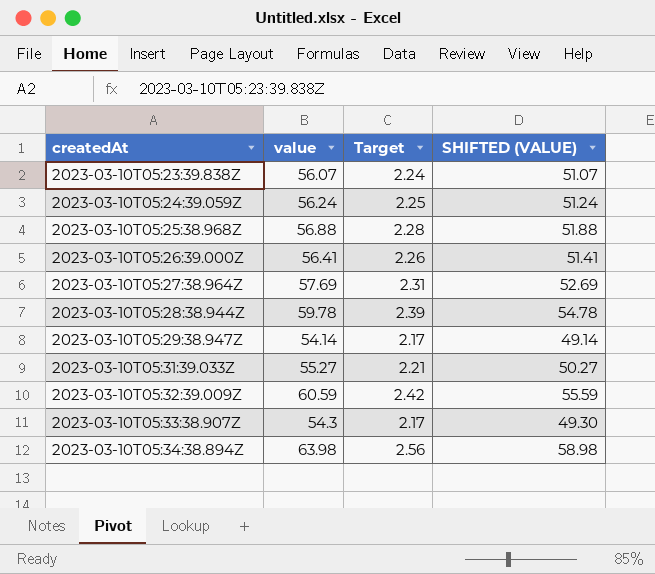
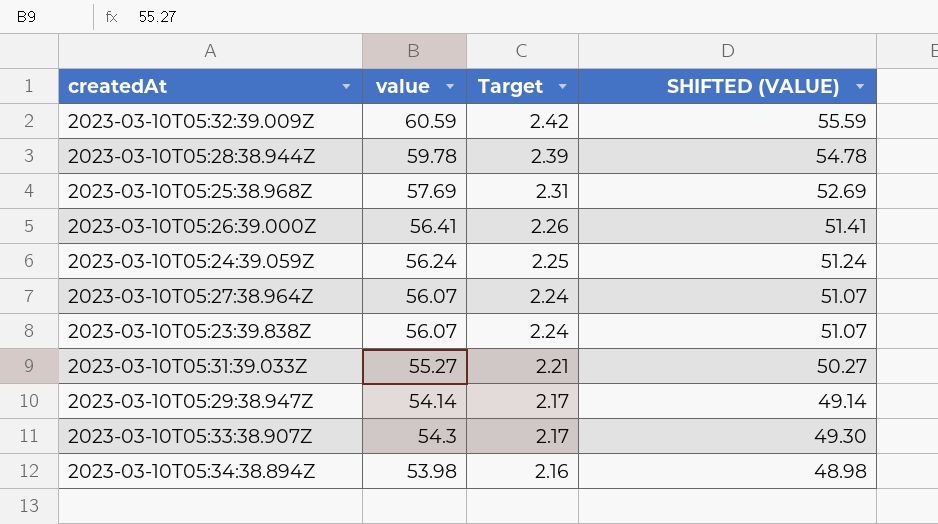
row order: createdAt ascending -> Target descending
2023-03-10T05:25:38.968Z | value: 56.88 -> 57.69
2023-03-10T05:25:38.968Z | Target: 2.28 -> 2.31
2023-03-10T05:25:38.968Z | SHIFTED (VALUE): 51.88 -> 52.69
2023-03-10T05:27:38.964Z | value: 57.69 -> 56.07
2023-03-10T05:27:38.964Z | Target: 2.31 -> 2.24
2023-03-10T05:27:38.964Z | SHIFTED (VALUE): 52.69 -> 51.07
2023-03-10T05:34:38.894Z | value: 63.98 -> 53.98
2023-03-10T05:34:38.894Z | Target: 2.56 -> 2.16
2023-03-10T05:34:38.894Z | SHIFTED (VALUE): 58.98 -> 48.98

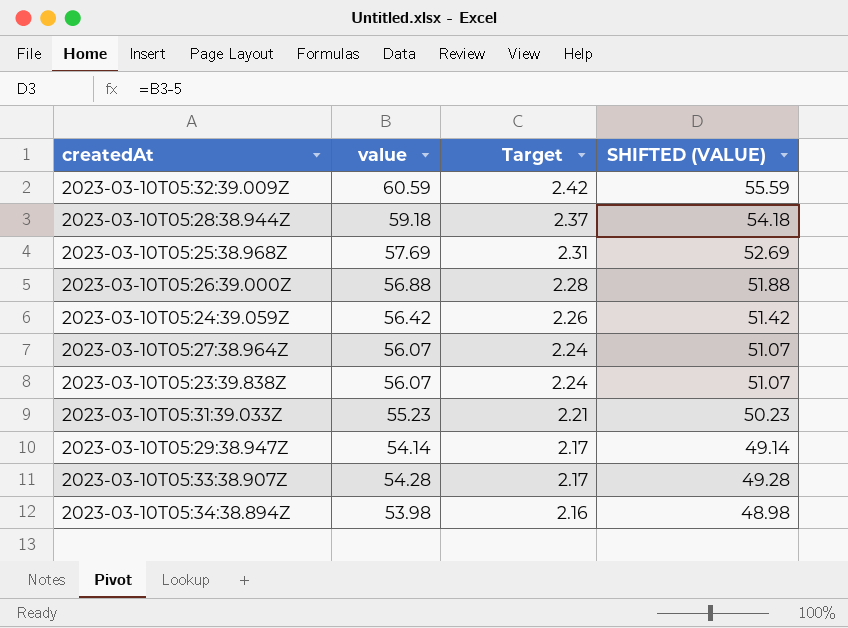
2023-03-10T05:28:38.944Z | value: 59.78 -> 59.18
2023-03-10T05:28:38.944Z | Target: 2.39 -> 2.37
2023-03-10T05:28:38.944Z | SHIFTED (VALUE): 54.78 -> 54.18
2023-03-10T05:26:39.000Z | value: 56.41 -> 56.88
2023-03-10T05:26:39.000Z | Target: 2.26 -> 2.28
2023-03-10T05:26:39.000Z | SHIFTED (VALUE): 51.41 -> 51.88
2023-03-10T05:24:39.059Z | value: 56.24 -> 56.42
2023-03-10T05:24:39.059Z | Target: 2.25 -> 2.26
2023-03-10T05:24:39.059Z | SHIFTED (VALUE): 51.24 -> 51.42
2023-03-10T05:31:39.033Z | value: 55.27 -> 55.23
2023-03-10T05:31:39.033Z | SHIFTED (VALUE): 50.27 -> 50.23
2023-03-10T05:33:38.907Z | value: 54.3 -> 54.28
2023-03-10T05:33:38.907Z | SHIFTED (VALUE): 49.30 -> 49.28

